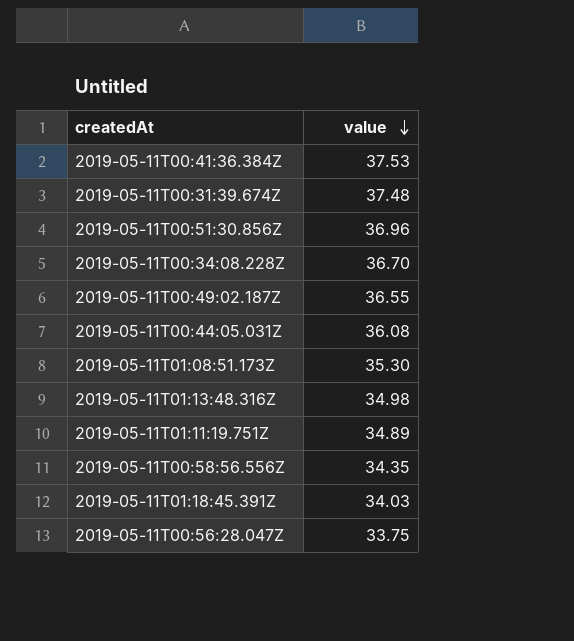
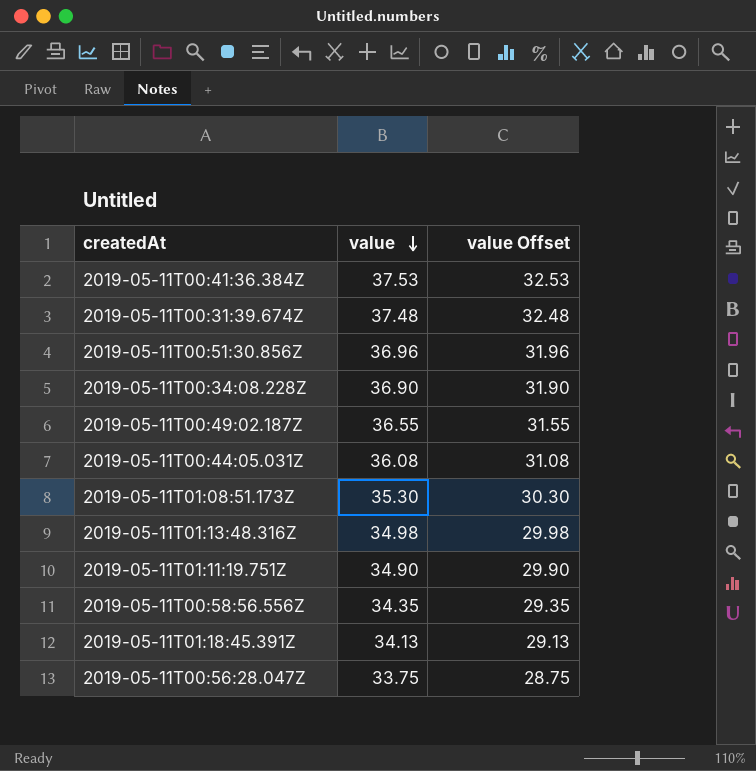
column value Offset | formula: none -> [value] - 5
2019-05-11T00:34:08.228Z | value: 36.70 -> 36.90
2019-05-11T01:11:19.751Z | value: 34.89 -> 34.90
2019-05-11T01:18:45.391Z | value: 34.03 -> 34.13

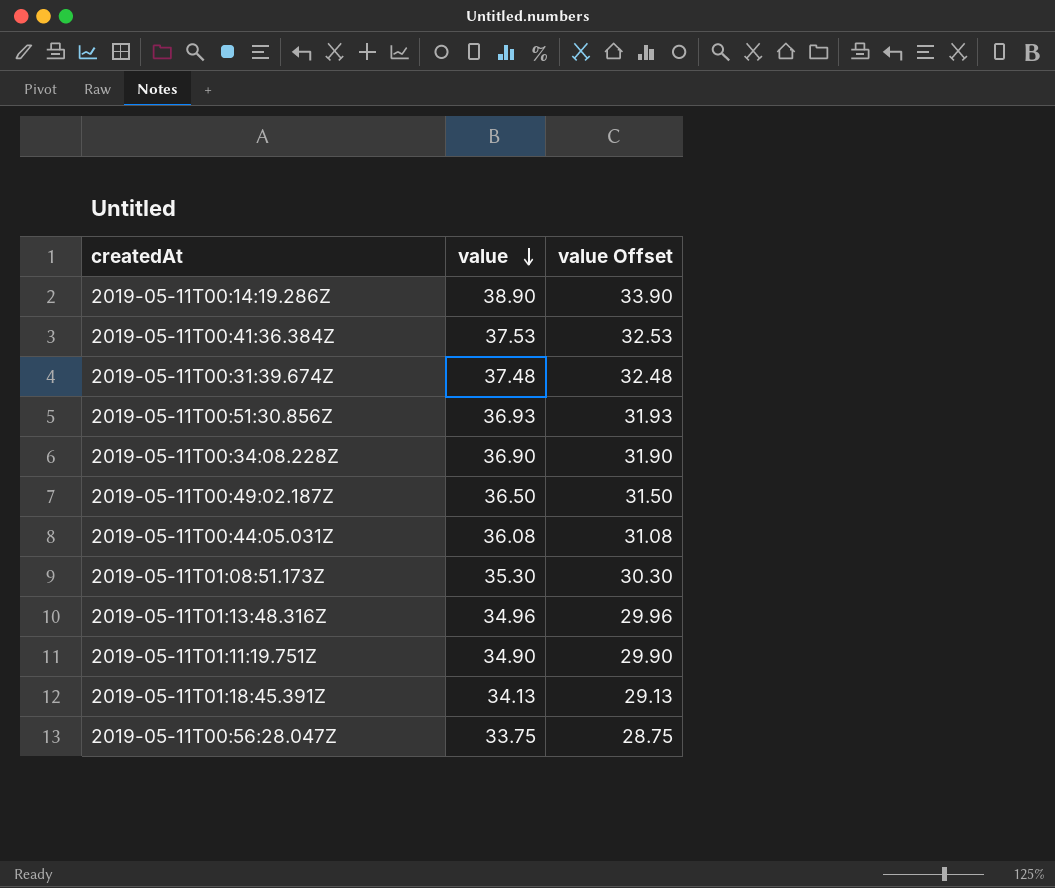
row 2019-05-11T00:58:56.556Z: 34.35 | 29.35 -> none
row 2019-05-11T00:14:19.286Z: none -> 38.90 | 33.90
2019-05-11T00:51:30.856Z | value: 36.96 -> 36.93
2019-05-11T00:51:30.856Z | value Offset: 31.96 -> 31.93
2019-05-11T00:49:02.187Z | value: 36.55 -> 36.50
2019-05-11T00:49:02.187Z | value Offset: 31.55 -> 31.50
2019-05-11T01:13:48.316Z | value: 34.98 -> 34.96
2019-05-11T01:13:48.316Z | value Offset: 29.98 -> 29.96

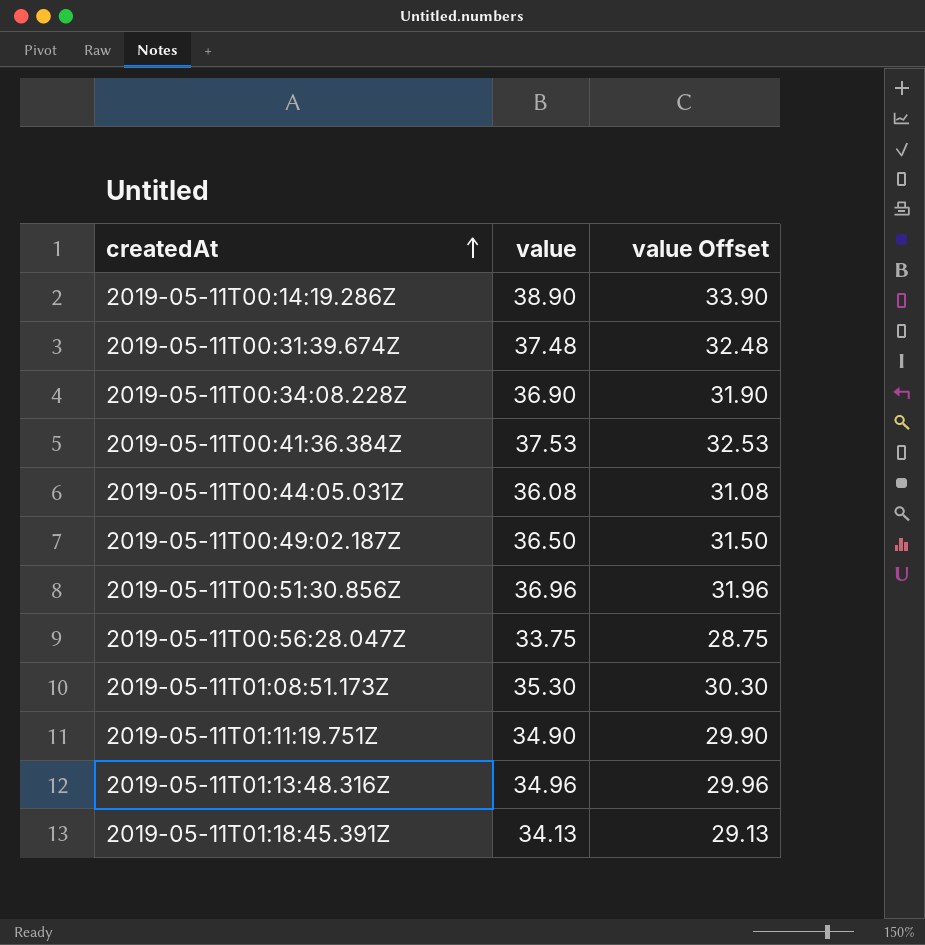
row order: value descending -> createdAt ascending
2019-05-11T00:51:30.856Z | value: 36.93 -> 36.96
2019-05-11T00:51:30.856Z | value Offset: 31.93 -> 31.96

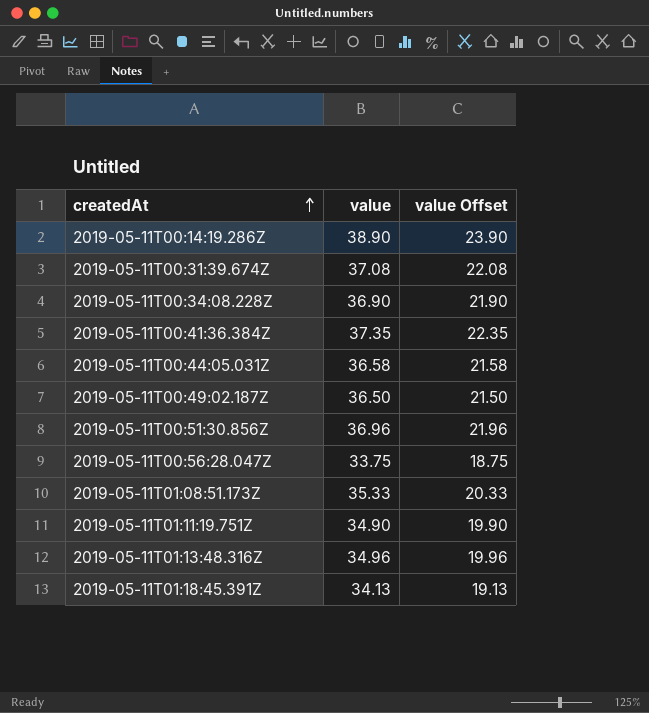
column value Offset | formula: [value] - 5 -> [value] - 15
2019-05-11T00:31:39.674Z | value: 37.48 -> 37.08
2019-05-11T00:41:36.384Z | value: 37.53 -> 37.35
2019-05-11T00:44:05.031Z | value: 36.08 -> 36.58
2019-05-11T01:08:51.173Z | value: 35.30 -> 35.33

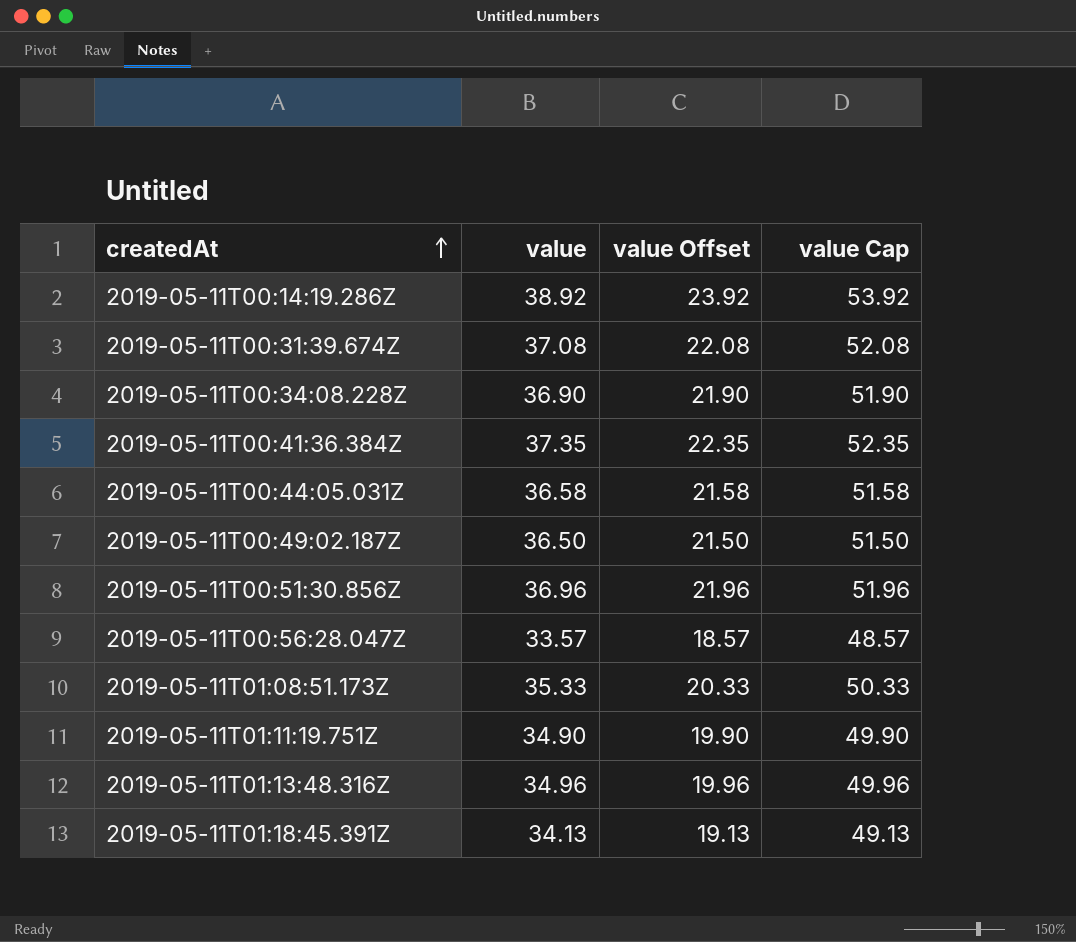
column value Cap | formula: none -> [value] + 15
2019-05-11T00:14:19.286Z | value: 38.90 -> 38.92
2019-05-11T00:14:19.286Z | value Offset: 23.90 -> 23.92
2019-05-11T00:56:28.047Z | value: 33.75 -> 33.57
2019-05-11T00:56:28.047Z | value Offset: 18.75 -> 18.57

